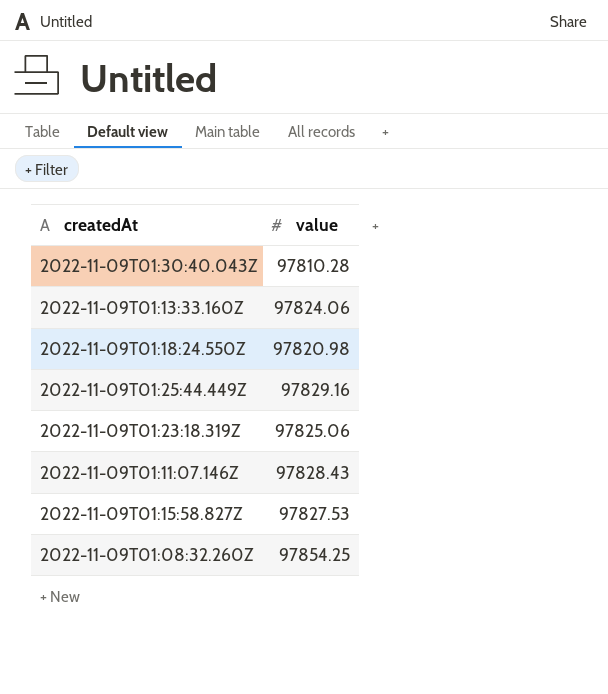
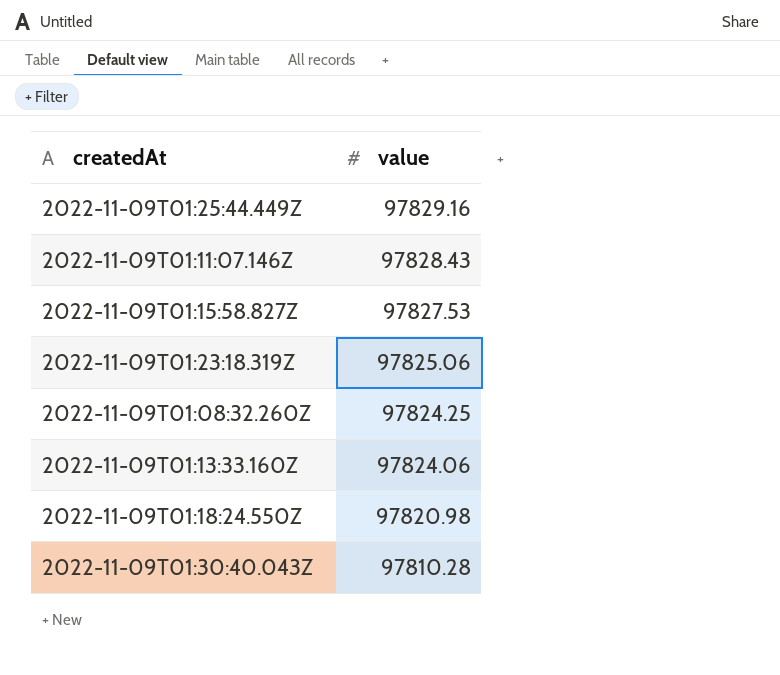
row order: none -> value descending
2022-11-09T01:08:32.260Z | value: 97854.25 -> 97824.25

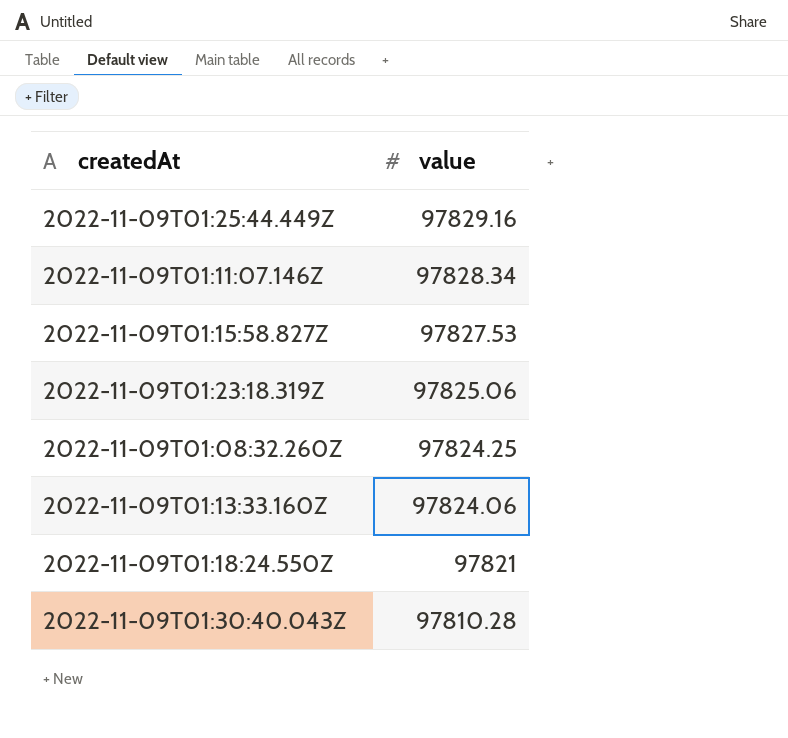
2022-11-09T01:11:07.146Z | value: 97828.43 -> 97828.34
2022-11-09T01:18:24.550Z | value: 97820.98 -> 97821

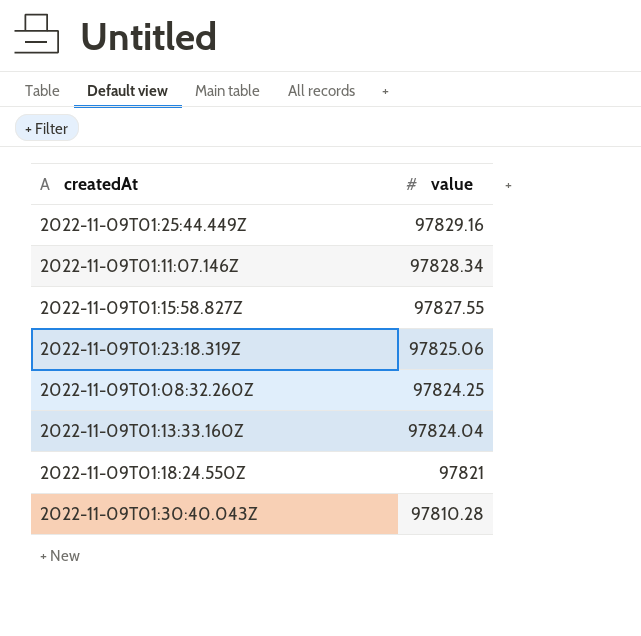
2022-11-09T01:15:58.827Z | value: 97827.53 -> 97827.55
2022-11-09T01:13:33.160Z | value: 97824.06 -> 97824.04

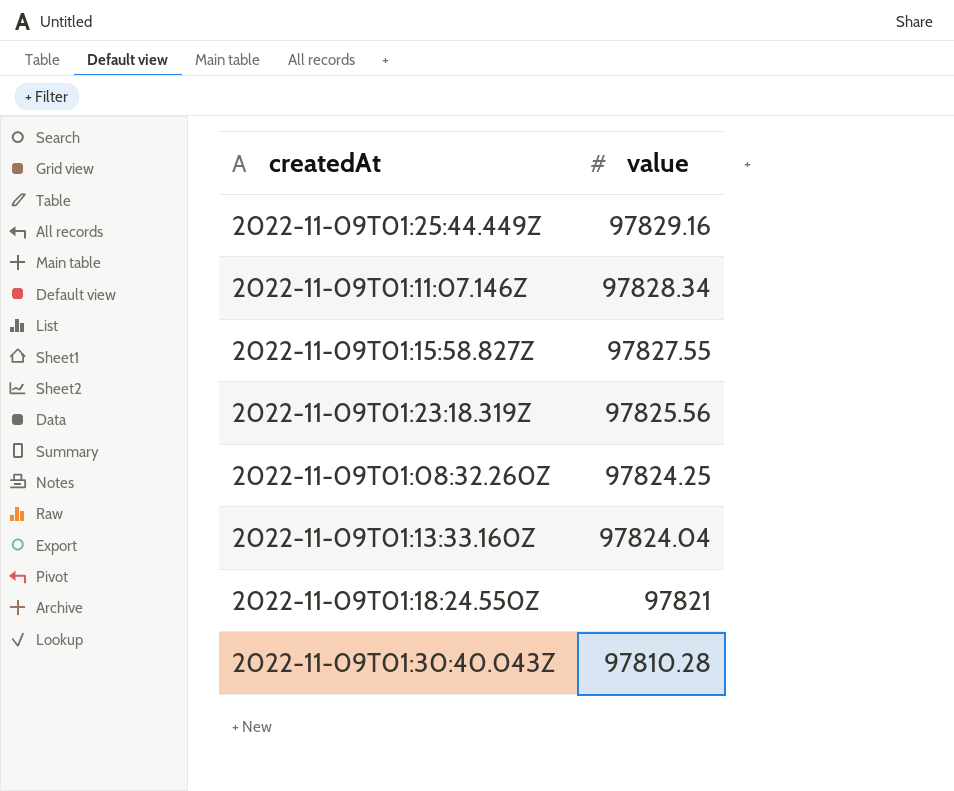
2022-11-09T01:23:18.319Z | value: 97825.06 -> 97825.56

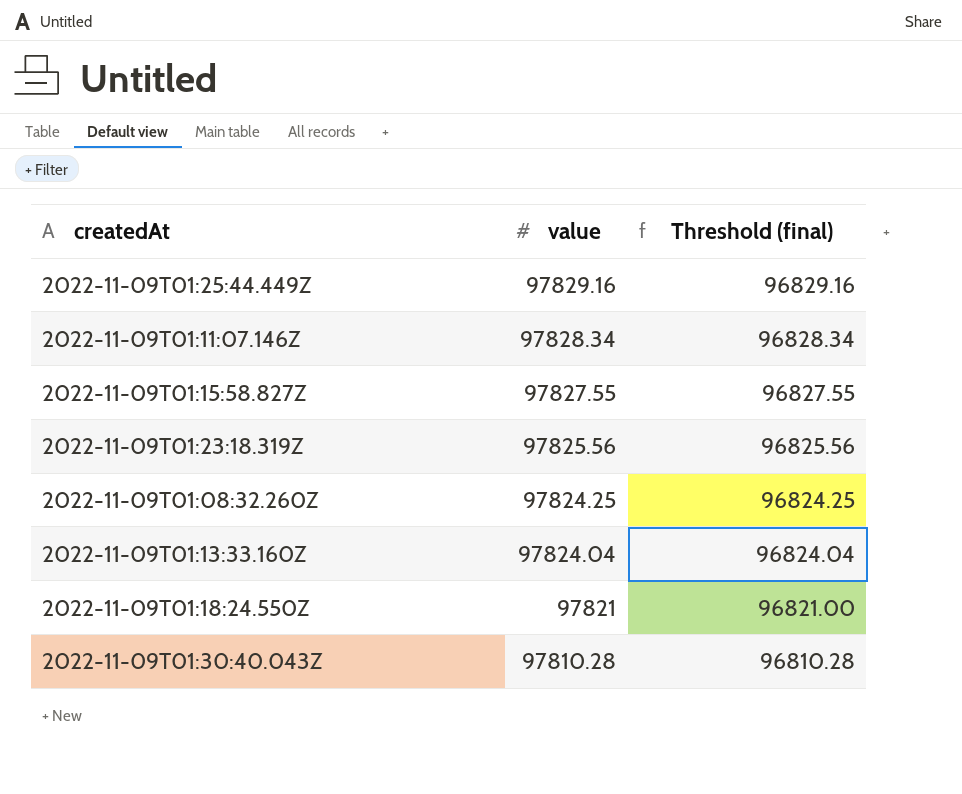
column Threshold (final) | formula: none -> [value] - 1000

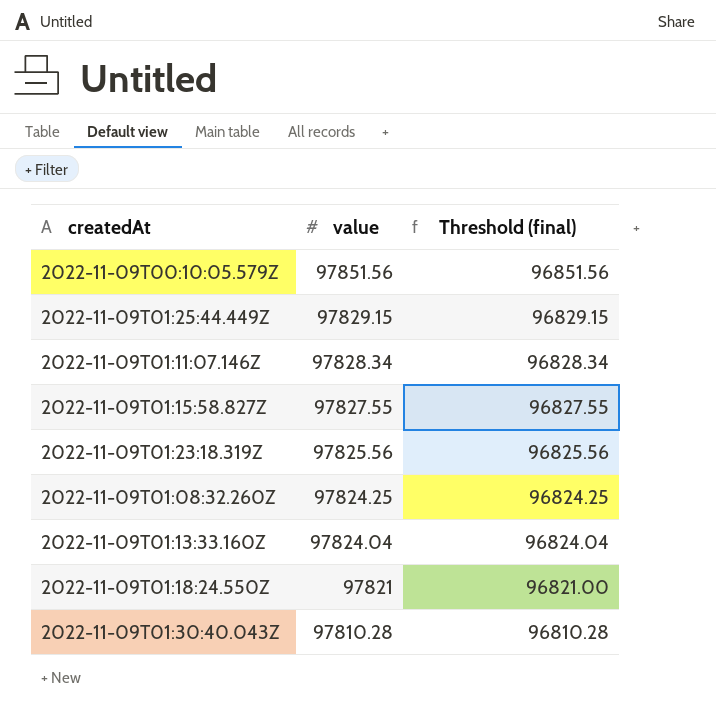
row 2022-11-09T00:10:05.579Z: none -> 97851.56 | 96851.56
2022-11-09T01:25:44.449Z | value: 97829.16 -> 97829.15
2022-11-09T01:25:44.449Z | Threshold (final): 96829.16 -> 96829.15

